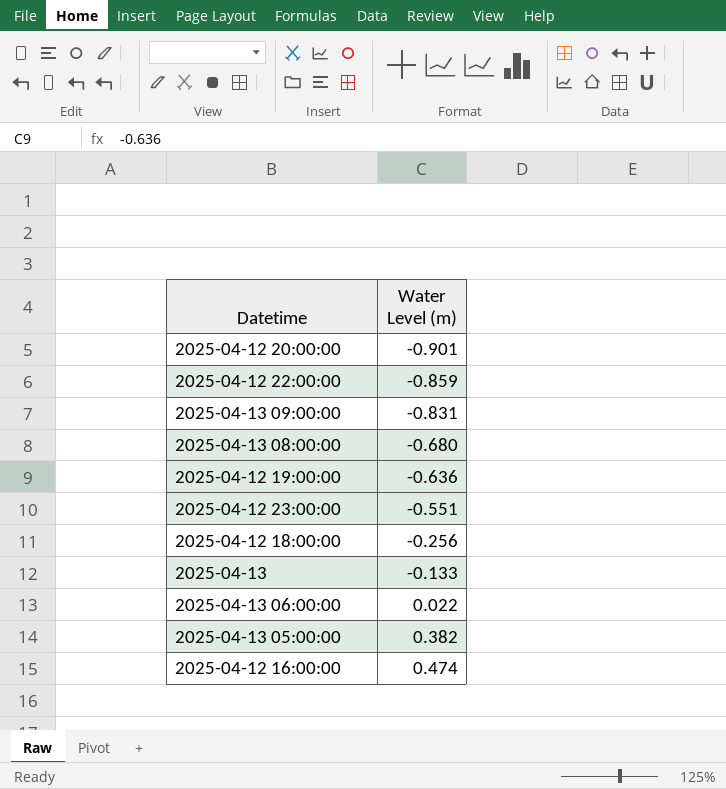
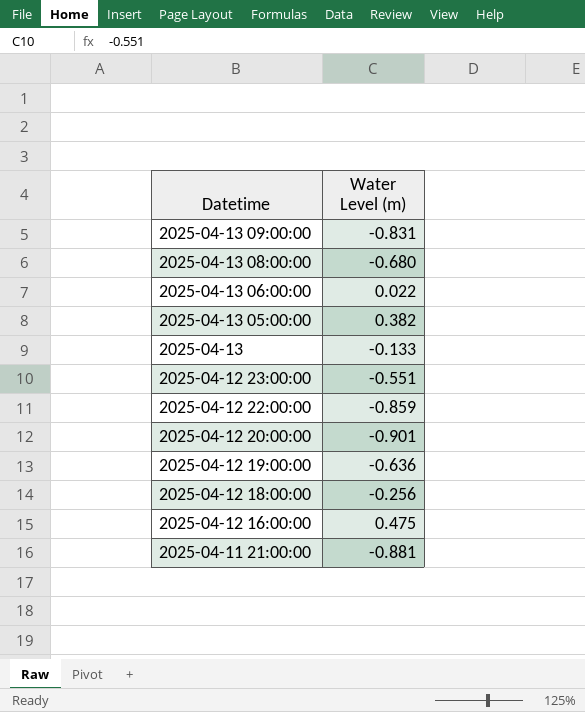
row order: Water Level (m) ascending -> Datetime descending
2025-04-12 16:00:00 | Water Level (m): 0.474 -> 0.475
row 2025-04-11 21:00:00: none -> -0.881

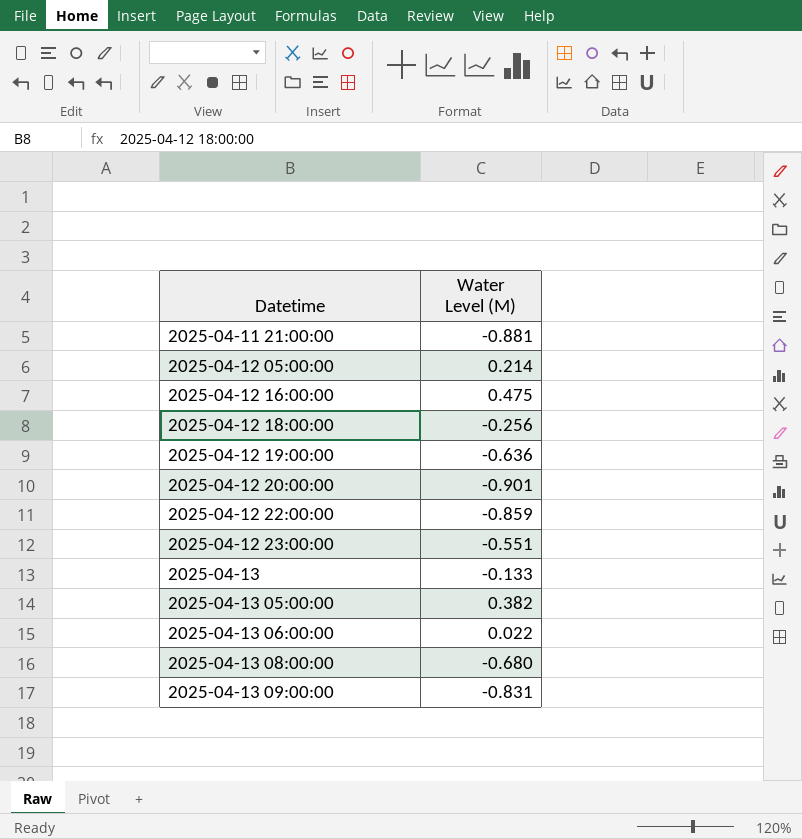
row order: Datetime descending -> Datetime ascending
column name: Water Level (m) -> Water Level (M)
row 2025-04-12 05:00:00: none -> 0.214

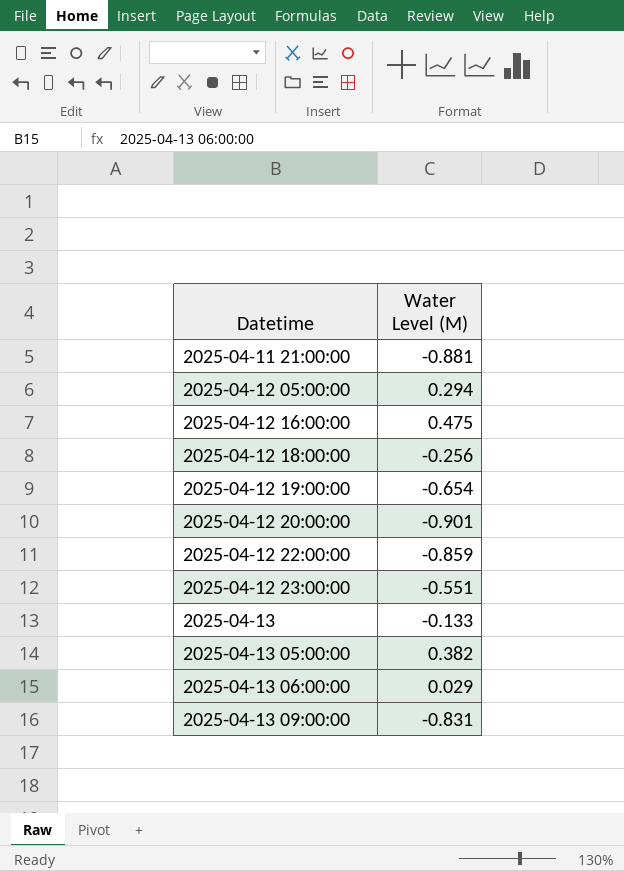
row 2025-04-13 08:00:00: -0.680 -> none
2025-04-12 05:00:00 | Water Level (M): 0.214 -> 0.294
2025-04-12 19:00:00 | Water Level (M): -0.636 -> -0.654
2025-04-13 06:00:00 | Water Level (M): 0.022 -> 0.029

